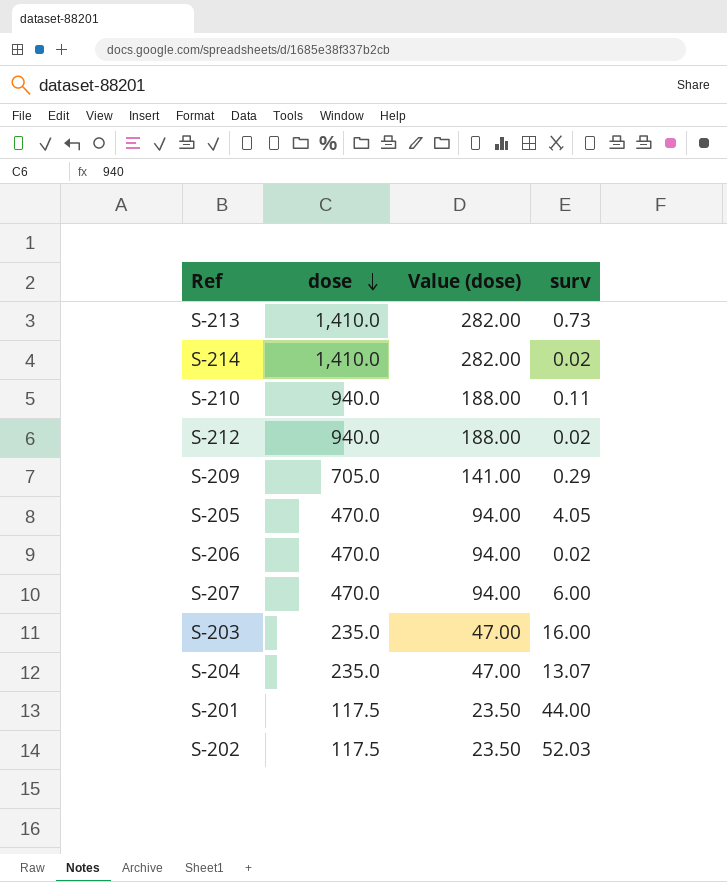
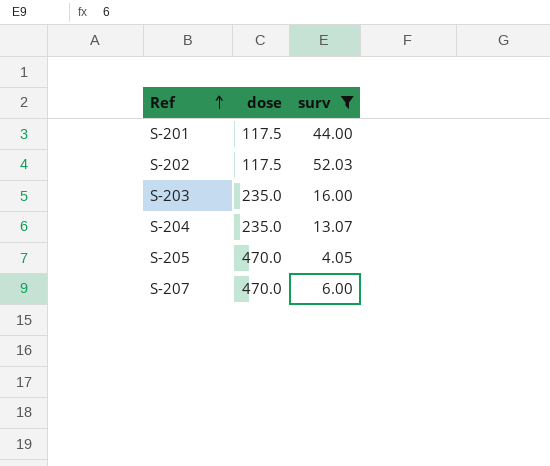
filter: none -> surv >= 4.05
row order: dose descending -> Ref ascending
column Value (dose) | formula: [dose] * 0.2 -> none

